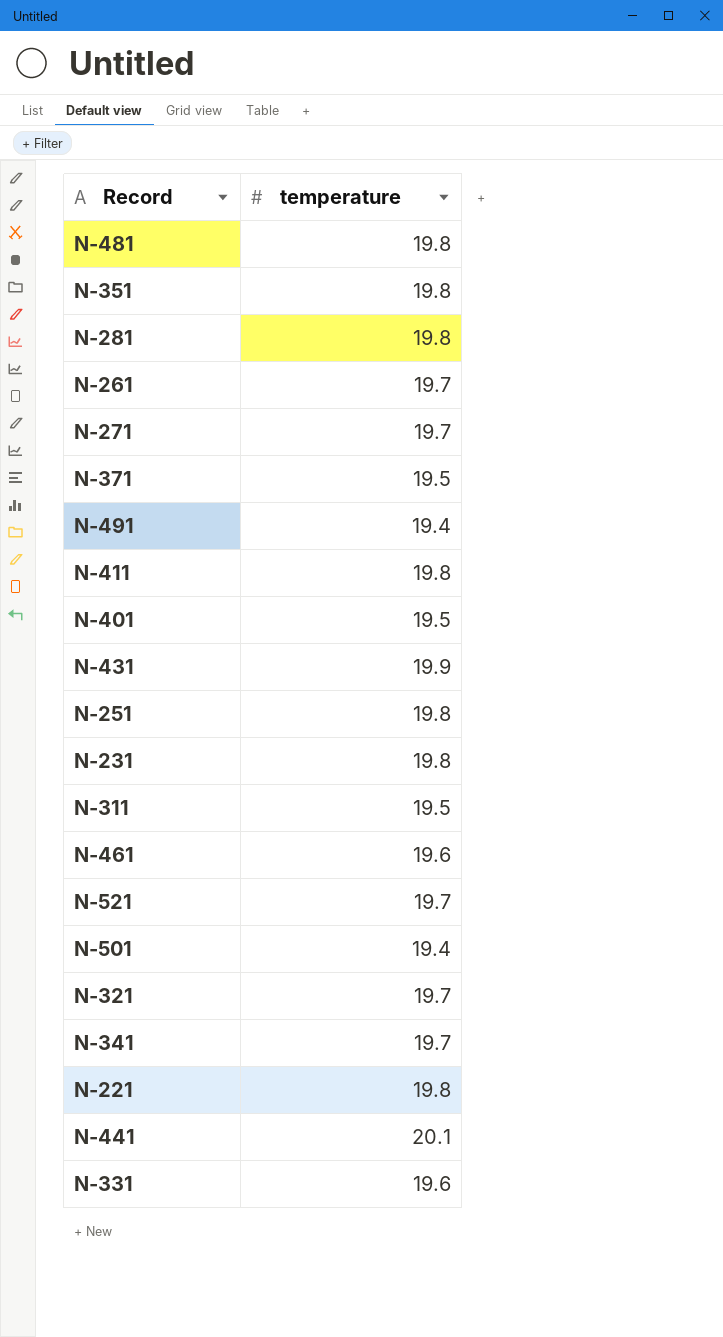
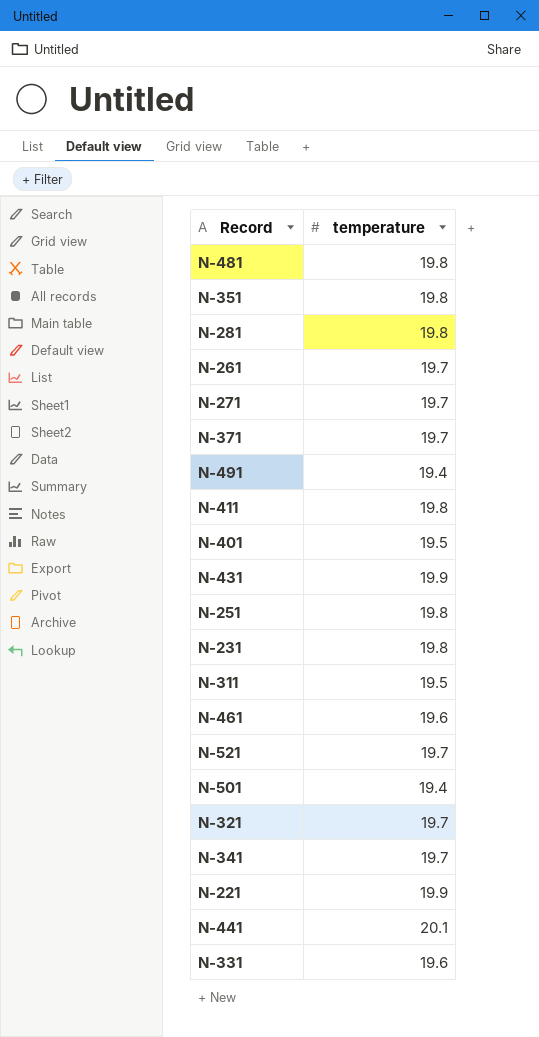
N-371 | temperature: 19.5 -> 19.7
N-221 | temperature: 19.8 -> 19.9

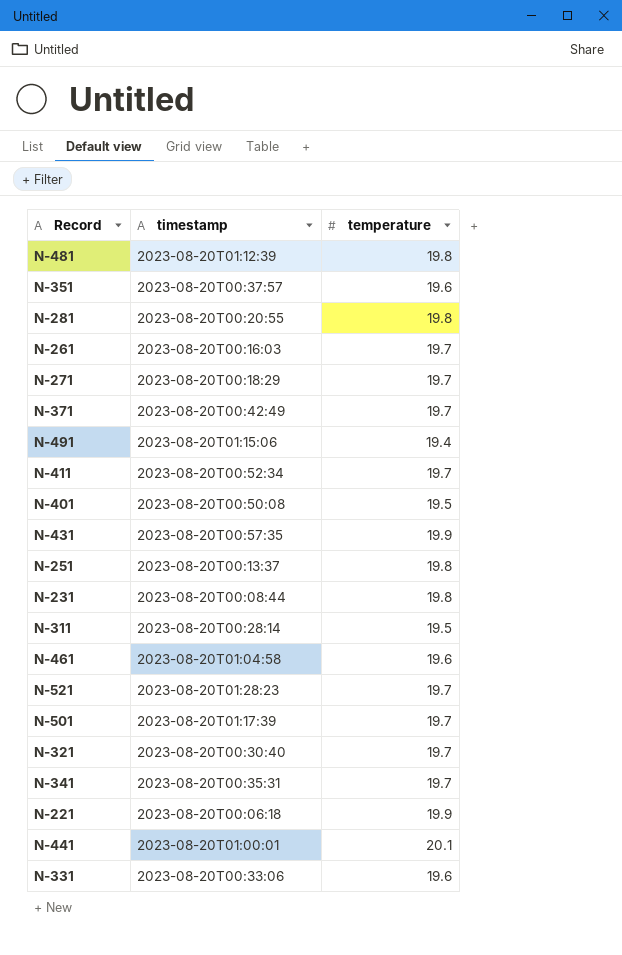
column timestamp | position: none -> 2
N-351 | temperature: 19.8 -> 19.6
N-411 | temperature: 19.8 -> 19.7
N-501 | temperature: 19.4 -> 19.7

